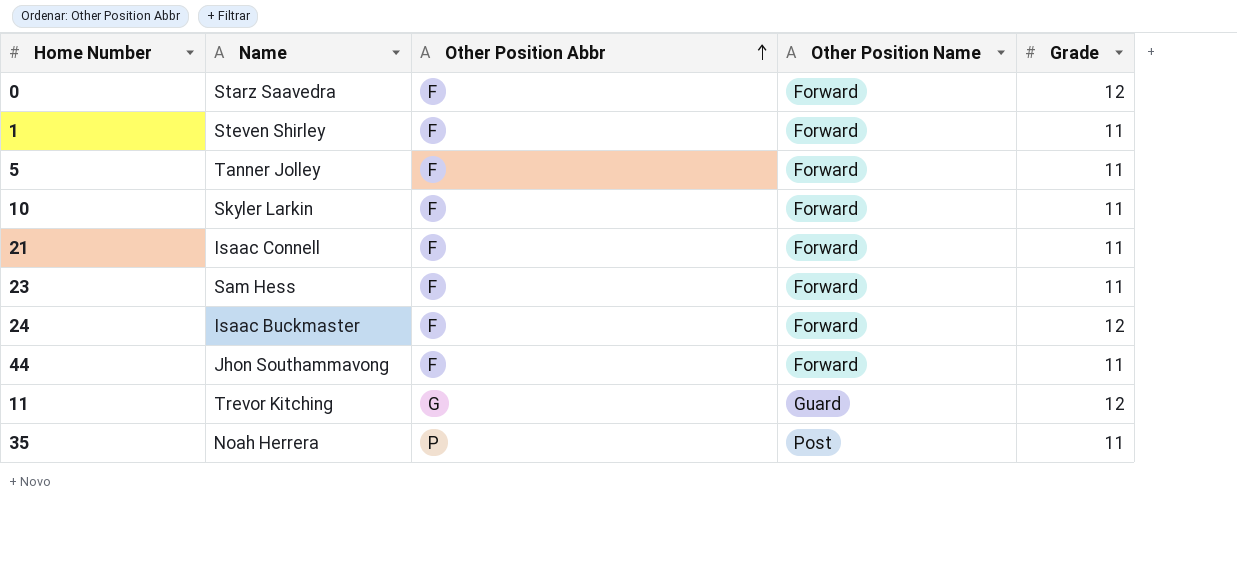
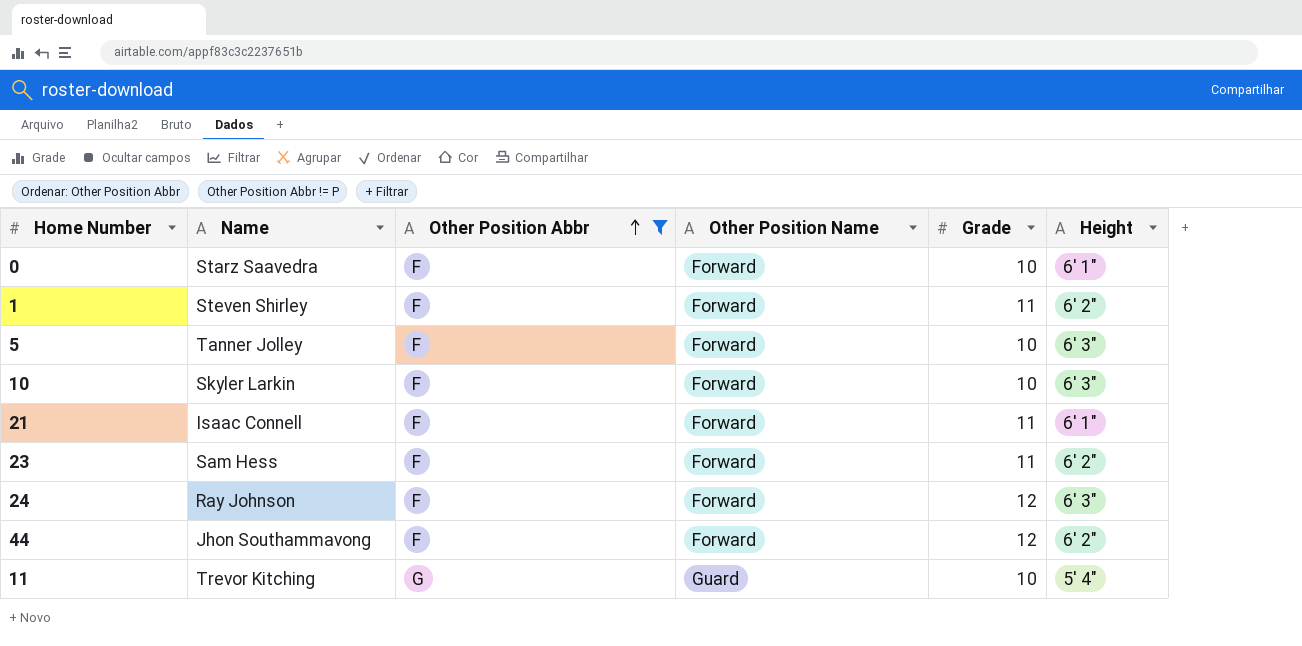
filter: none -> Other Position Abbr != P
column Height | position: none -> 6
0 | Grade: 12 -> 10
5 | Grade: 11 -> 10
10 | Grade: 11 -> 10
24 | Name: Isaac Buckmaster -> Ray Johnson
44 | Grade: 11 -> 12
11 | Grade: 12 -> 10

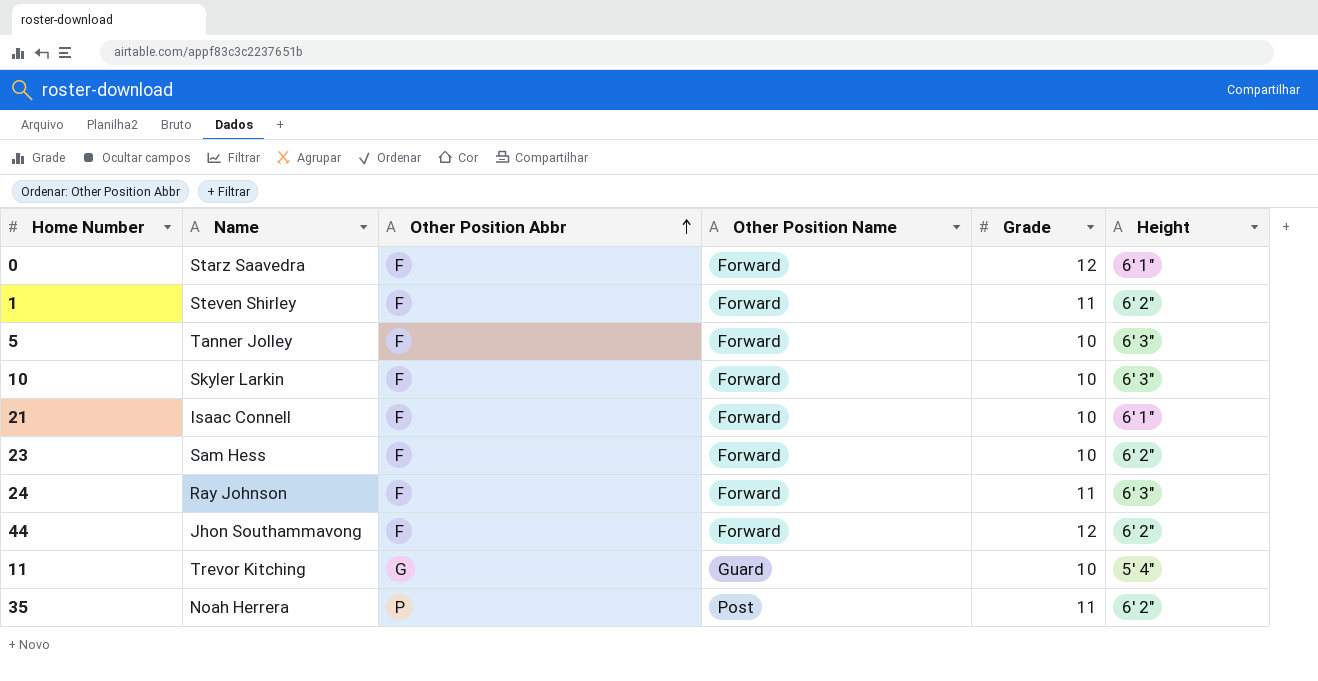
filter: Other Position Abbr != P -> none
0 | Grade: 10 -> 12
21 | Grade: 11 -> 10
23 | Grade: 11 -> 10
24 | Grade: 12 -> 11

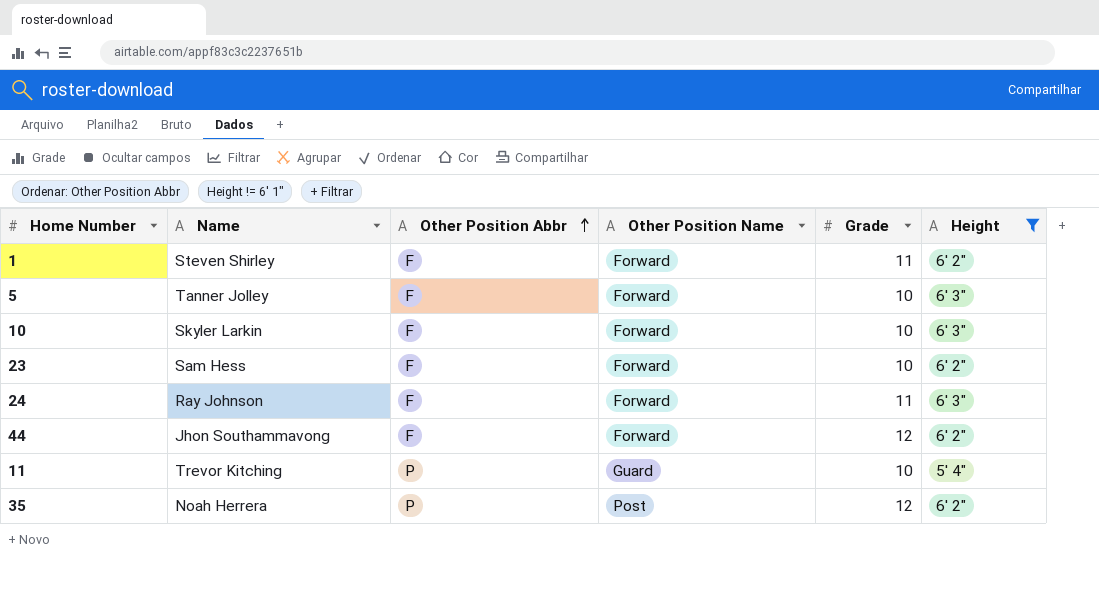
filter: none -> Height != 6' 1"
11 | Other Position Abbr: G -> P
35 | Grade: 11 -> 12

